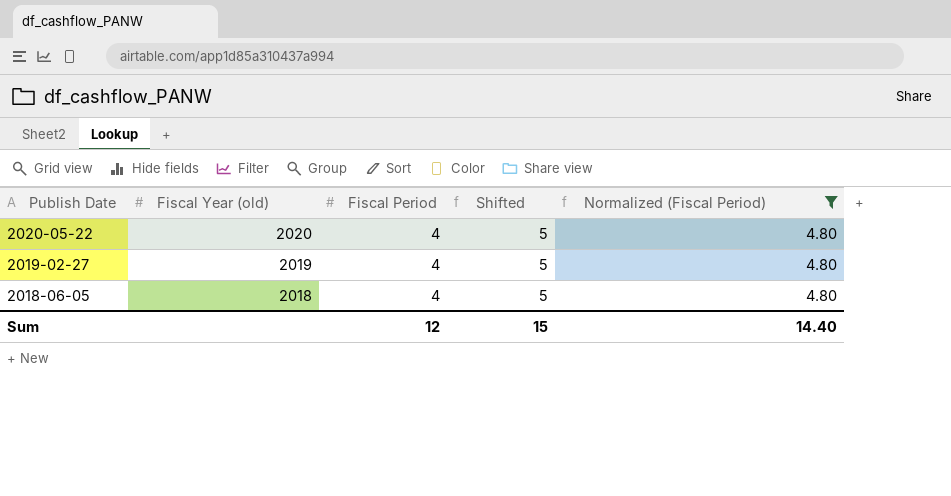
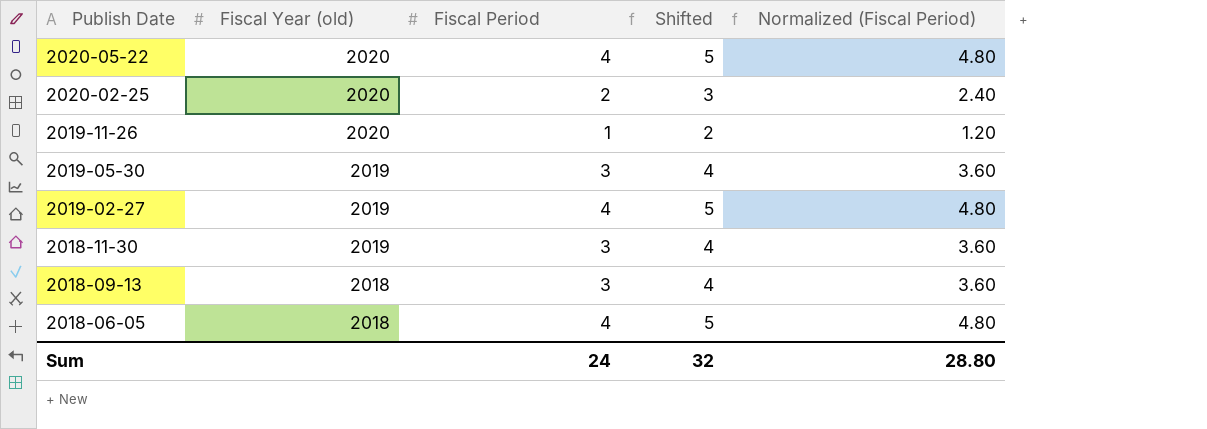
filter: Normalized (Fiscal Period) = 4.80 -> none
Sum | Fiscal Period: 12 -> 24
Sum | Shifted: 15 -> 32
Sum | Normalized (Fiscal Period): 14.40 -> 28.80

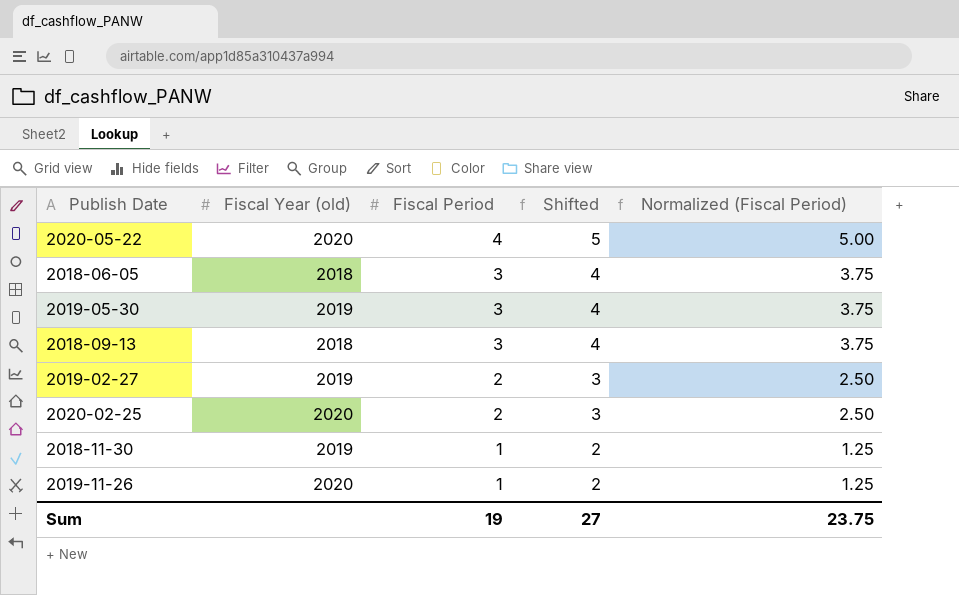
row order: Publish Date descending -> Fiscal Period descending
column Normalized (Fiscal Period) | formula: [Fiscal Period] * 1.2 -> [Fiscal Period] * 1.25
2018-06-05 | Fiscal Period: 4 -> 3
2018-06-05 | Shifted: 5 -> 4
2019-02-27 | Fiscal Period: 4 -> 2
2019-02-27 | Shifted: 5 -> 3
2018-11-30 | Fiscal Period: 3 -> 1
2018-11-30 | Shifted: 4 -> 2
Sum | Fiscal Period: 24 -> 19
Sum | Shifted: 32 -> 27
Sum | Normalized (Fiscal Period): 28.80 -> 23.75

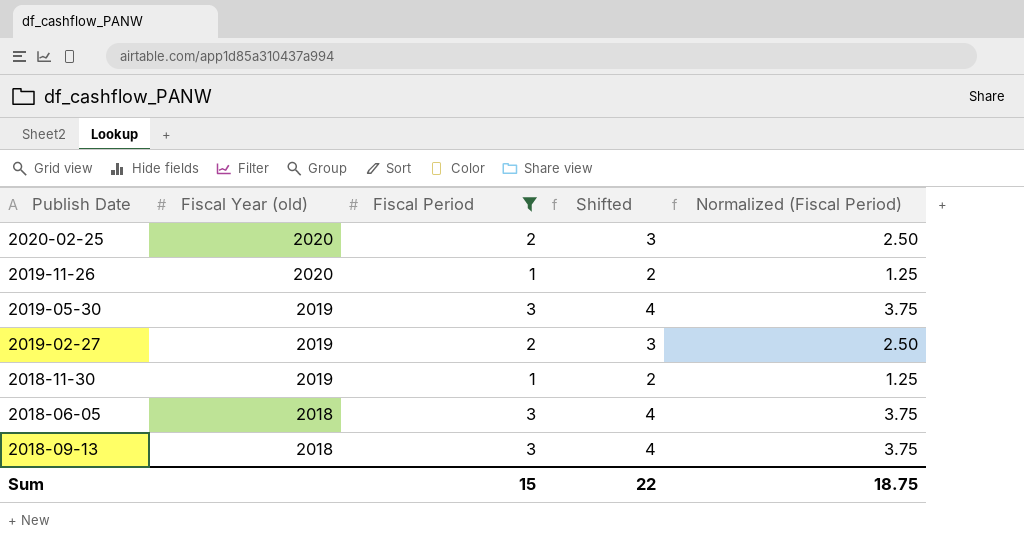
filter: none -> Fiscal Period != 4
row order: Fiscal Period descending -> Fiscal Year (old) descending
Sum | Fiscal Period: 19 -> 15
Sum | Shifted: 27 -> 22
Sum | Normalized (Fiscal Period): 23.75 -> 18.75

